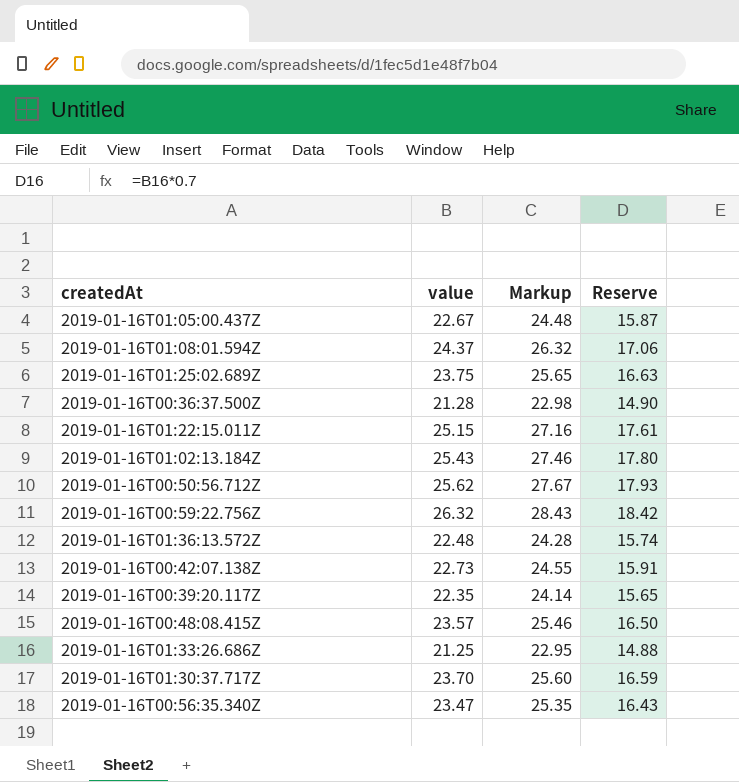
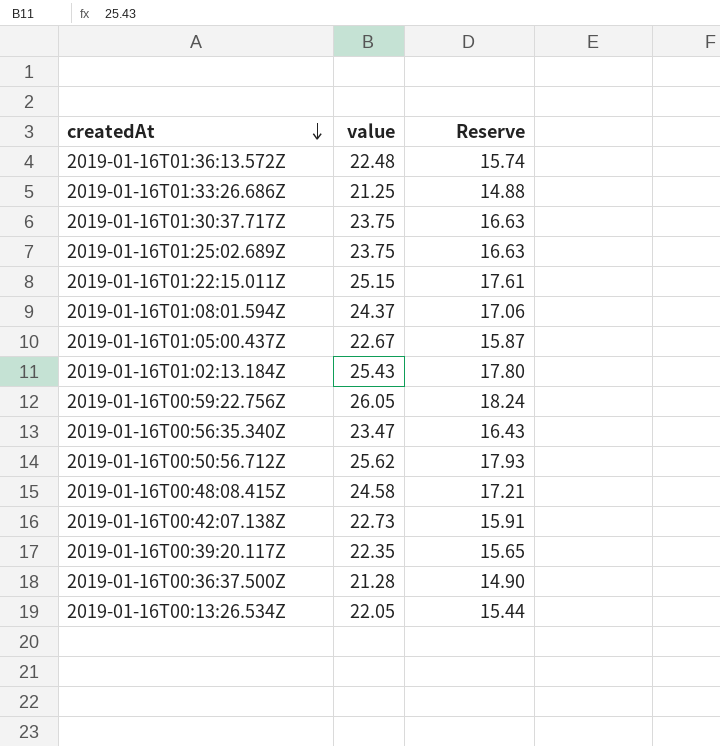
row order: none -> createdAt descending
column Markup | formula: [value] * 1.08 -> none
2019-01-16T01:30:37.717Z | value: 23.70 -> 23.75
2019-01-16T01:30:37.717Z | Reserve: 16.59 -> 16.63
2019-01-16T00:59:22.756Z | value: 26.32 -> 26.05
2019-01-16T00:59:22.756Z | Reserve: 18.42 -> 18.24
2019-01-16T00:48:08.415Z | value: 23.57 -> 24.58
2019-01-16T00:48:08.415Z | Reserve: 16.50 -> 17.21
row 2019-01-16T00:13:26.534Z: none -> 22.05 | 15.44

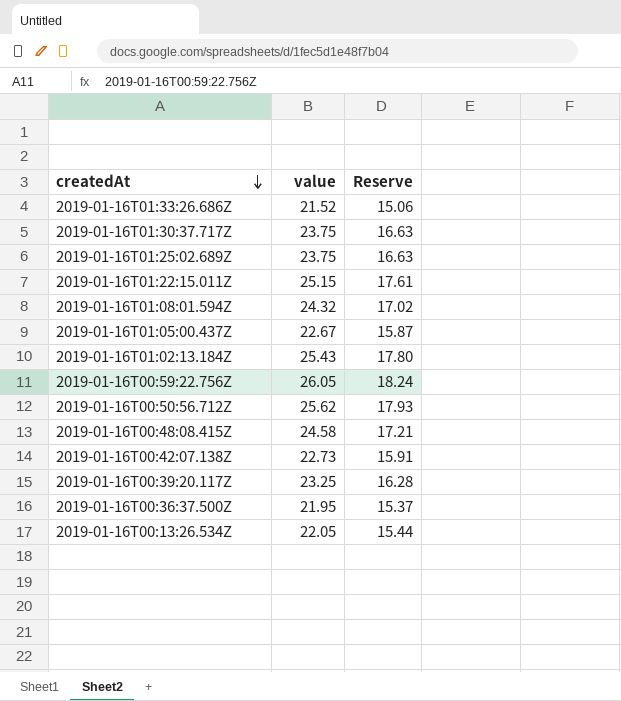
row 2019-01-16T01:36:13.572Z: 22.48 | 15.74 -> none
row 2019-01-16T00:56:35.340Z: 23.47 | 16.43 -> none
2019-01-16T01:33:26.686Z | value: 21.25 -> 21.52
2019-01-16T01:33:26.686Z | Reserve: 14.88 -> 15.06
2019-01-16T01:08:01.594Z | value: 24.37 -> 24.32
2019-01-16T01:08:01.594Z | Reserve: 17.06 -> 17.02
2019-01-16T00:39:20.117Z | value: 22.35 -> 23.25
2019-01-16T00:39:20.117Z | Reserve: 15.65 -> 16.28
2019-01-16T00:36:37.500Z | value: 21.28 -> 21.95
2019-01-16T00:36:37.500Z | Reserve: 14.90 -> 15.37

